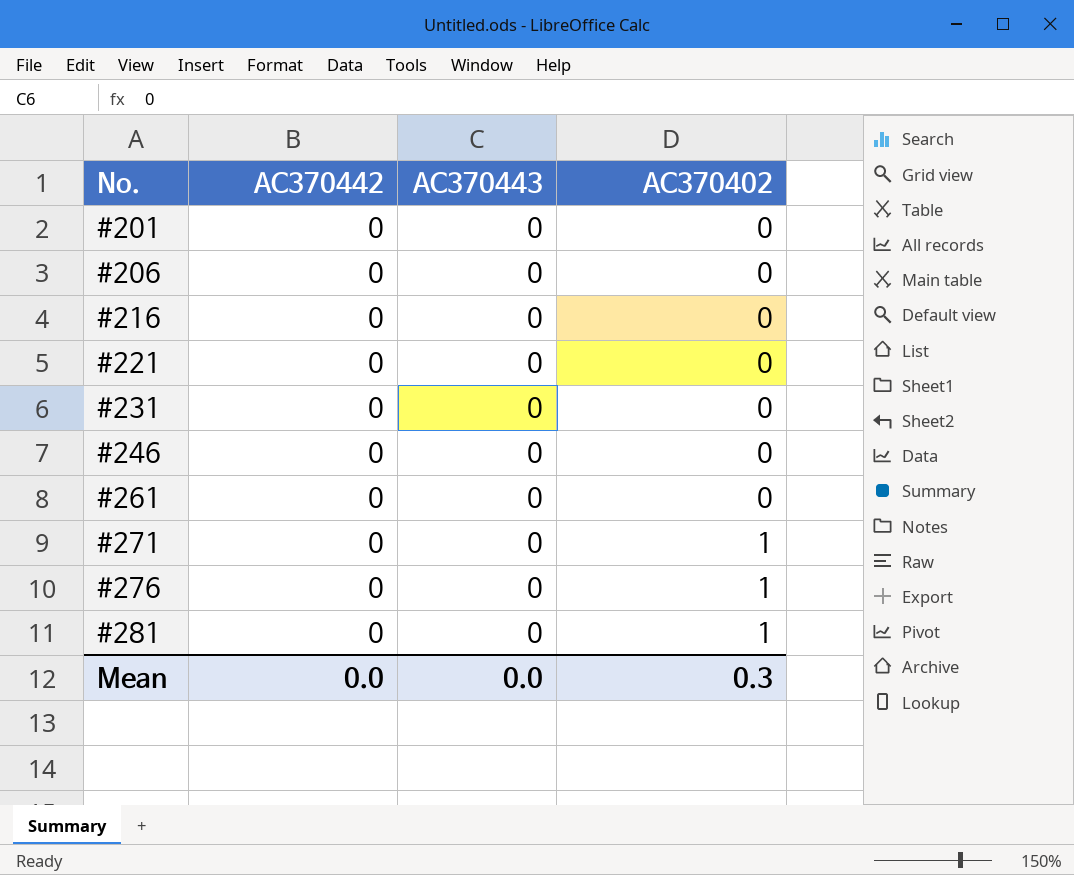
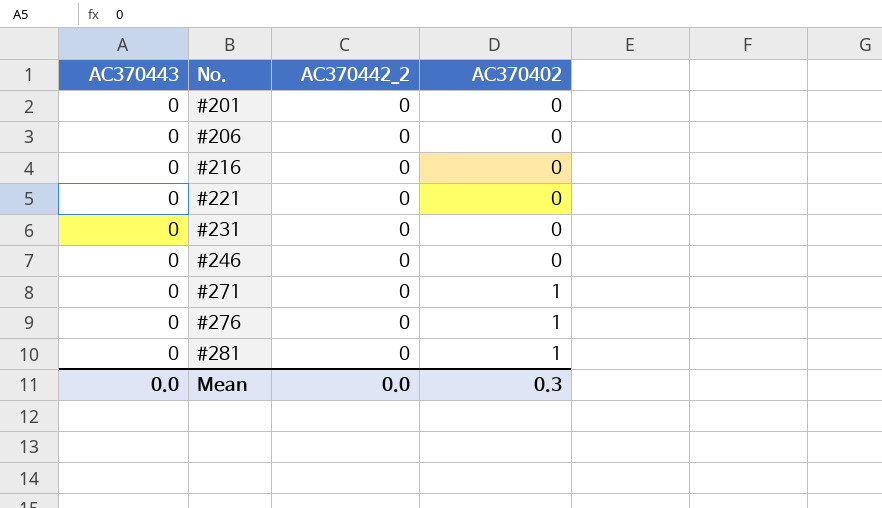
column AC370443 | position: 3 -> 1
column name: AC370442 -> AC370442_2
row #261: 0 | 0 | 0 -> none

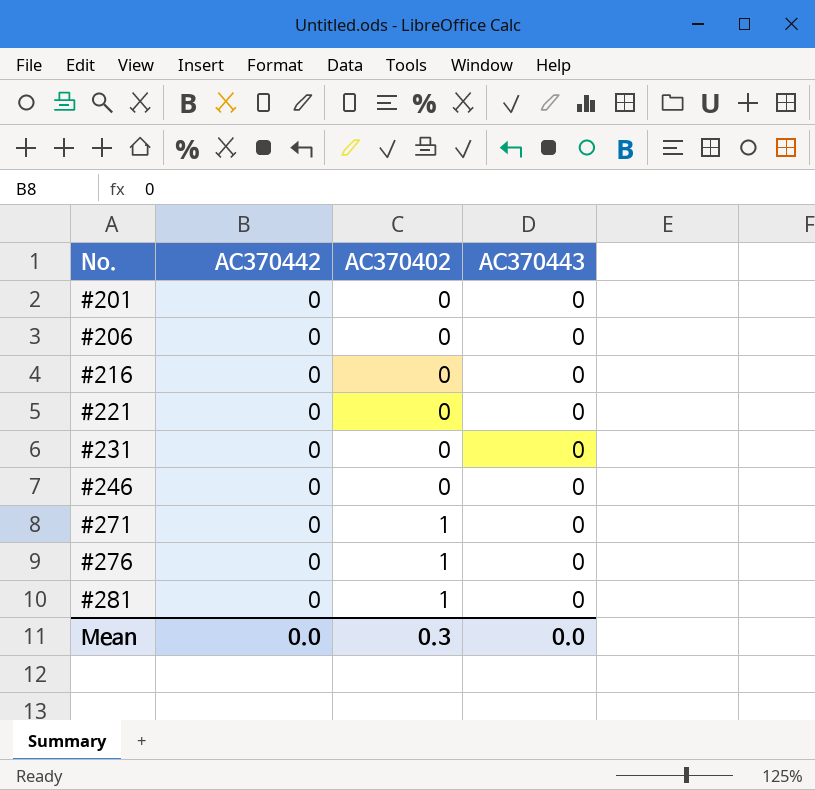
column name: AC370442_2 -> AC370442
column AC370443 | position: 1 -> 4

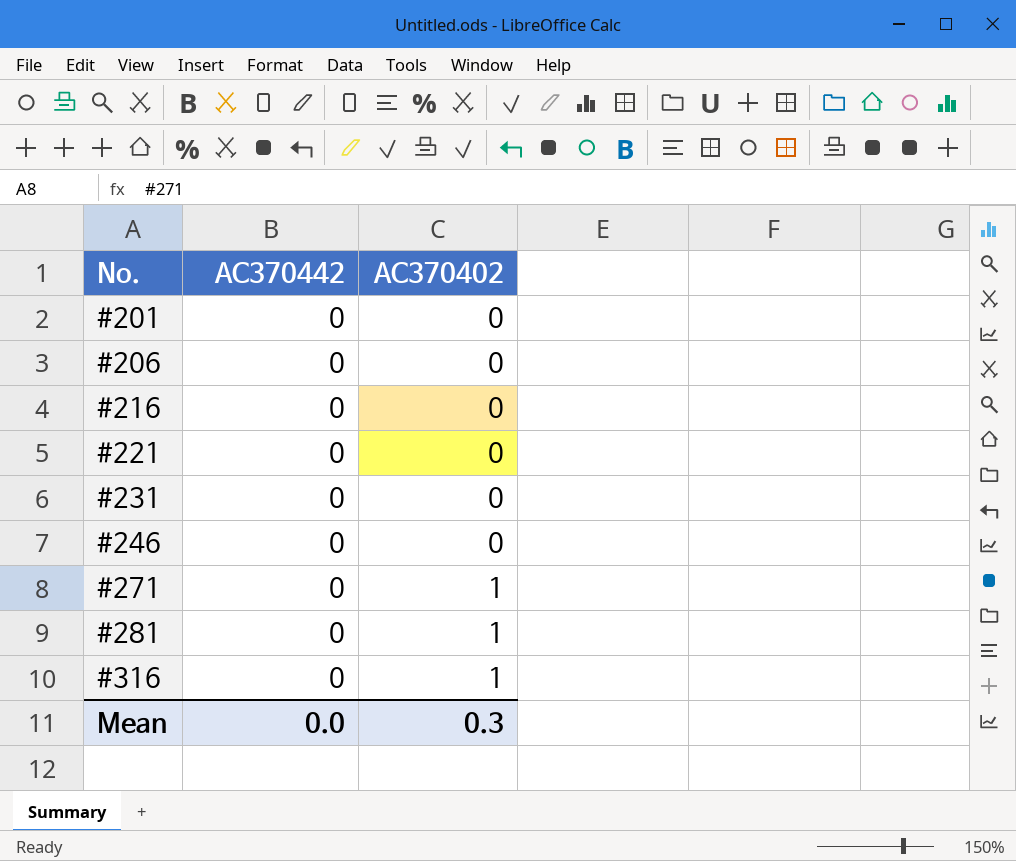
column AC370443 | position: 4 -> none
row #276: 0 | 1 | 0 -> none
row #316: none -> 0 | 1

